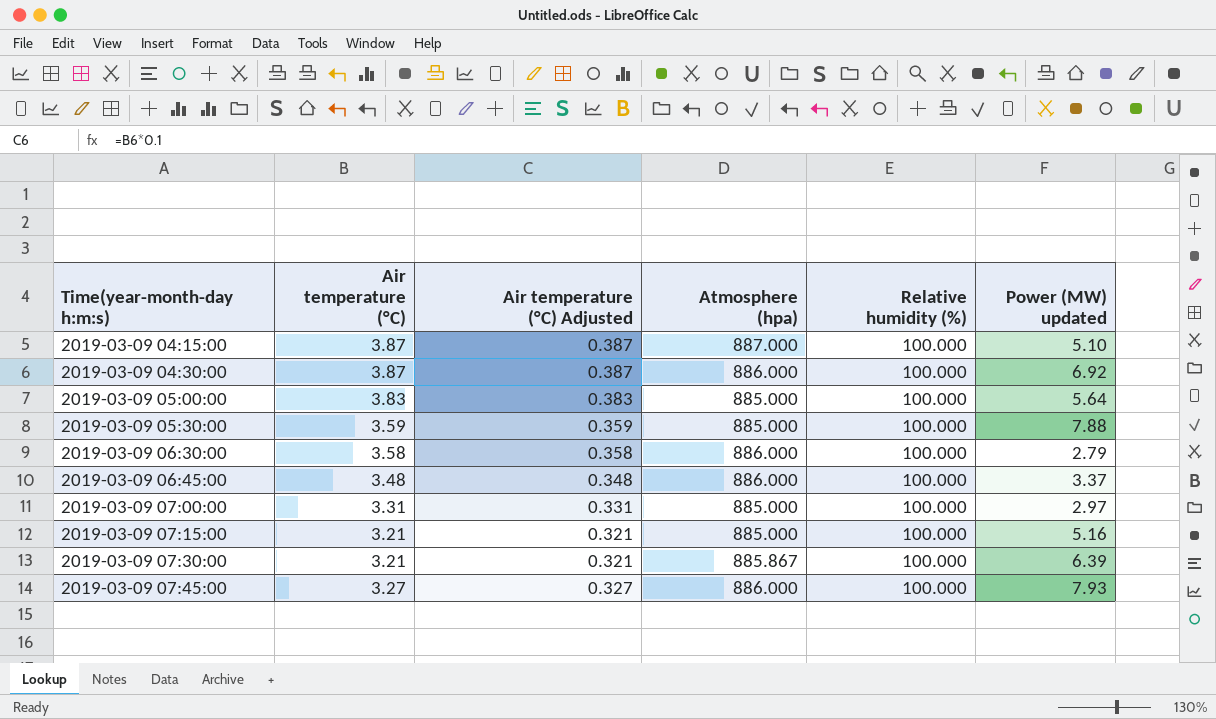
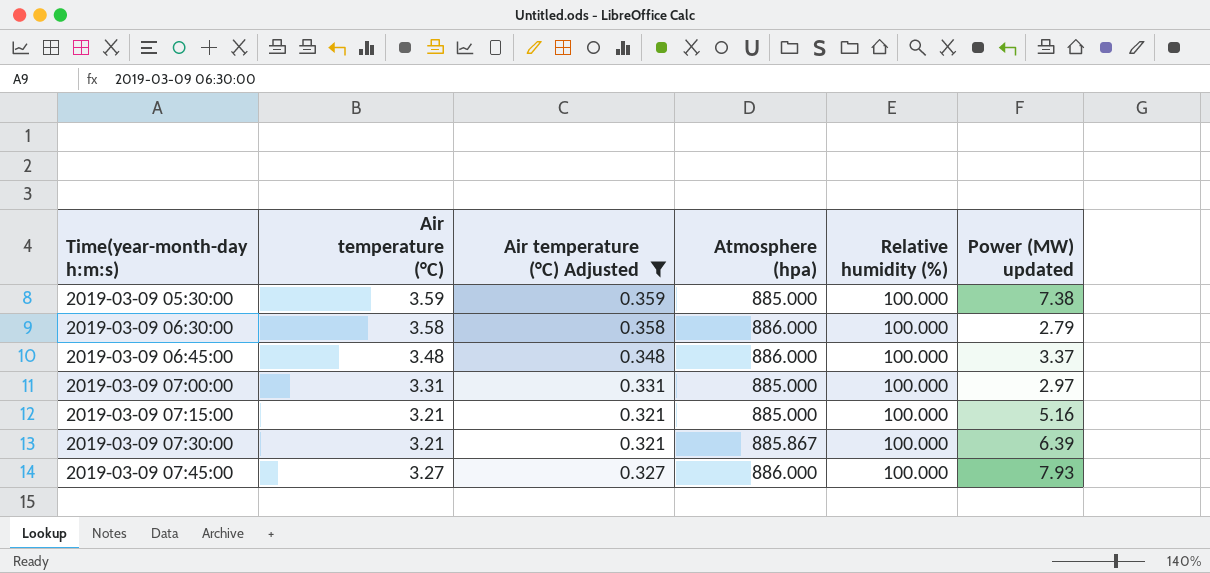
filter: none -> Air temperature (°C) Adjusted <= 0.359
2019-03-09 05:30:00 | Power (MW) updated: 7.88 -> 7.38

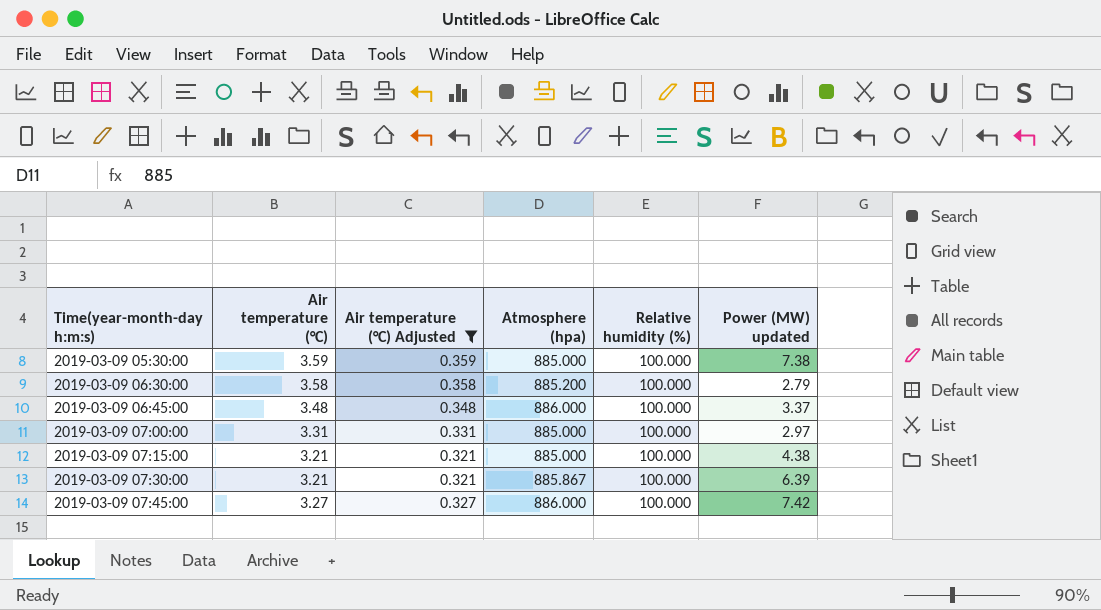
2019-03-09 06:30:00 | Atmosphere (hpa): 886.000 -> 885.200
2019-03-09 07:15:00 | Power (MW) updated: 5.16 -> 4.38
2019-03-09 07:45:00 | Power (MW) updated: 7.93 -> 7.42

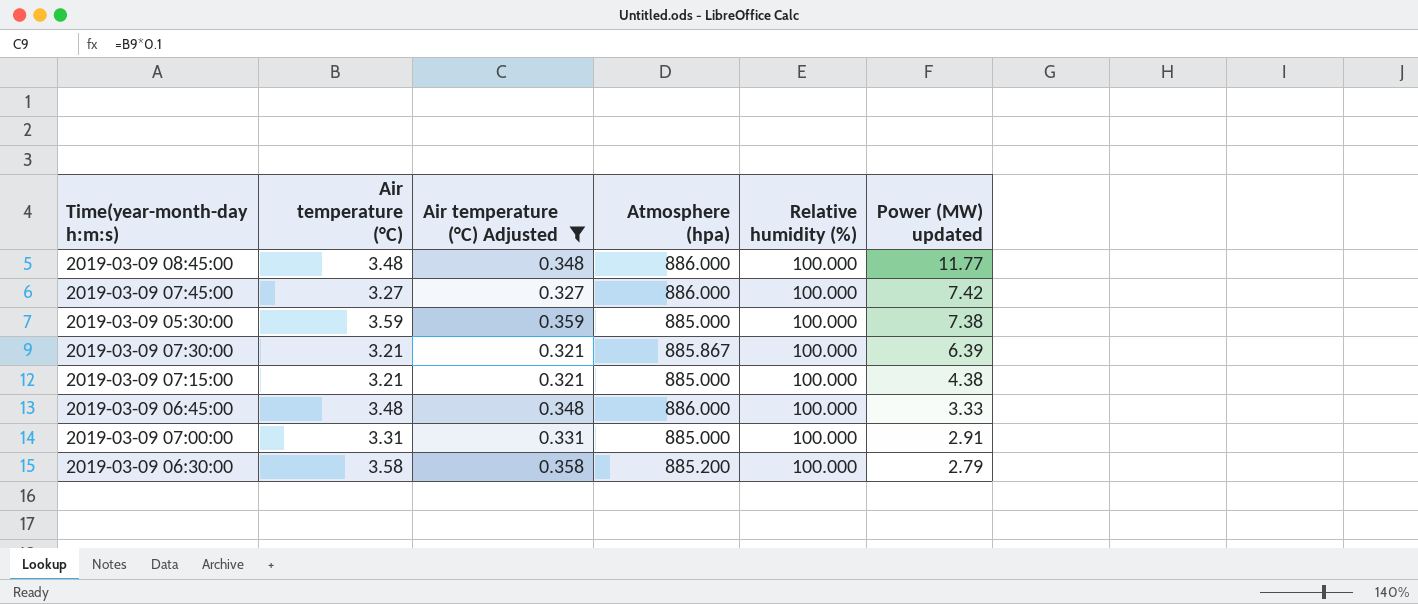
row order: Time(year-month-day h:m:s) ascending -> Power (MW) updated descending
row 2019-03-09 08:45:00: none -> 3.48 | 0.348 | 886.000 | 100.000 | 11.77
2019-03-09 06:45:00 | Power (MW) updated: 3.37 -> 3.33
2019-03-09 07:00:00 | Power (MW) updated: 2.97 -> 2.91

